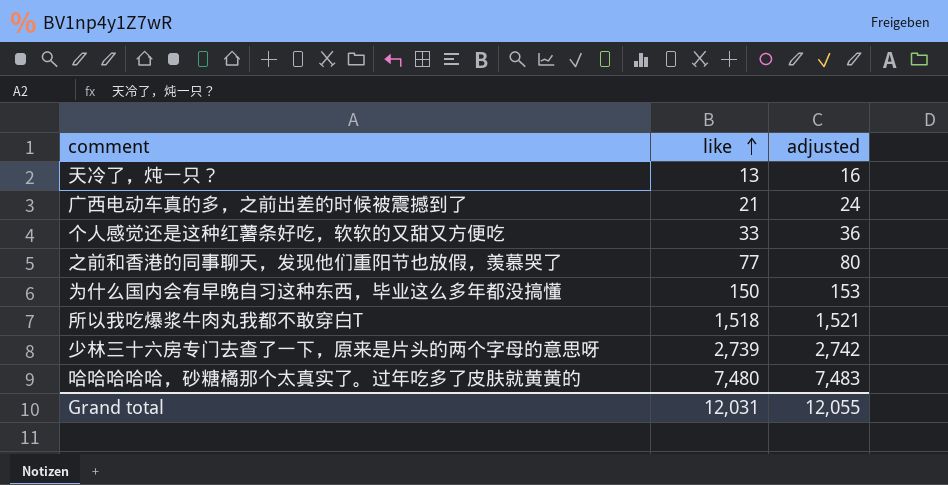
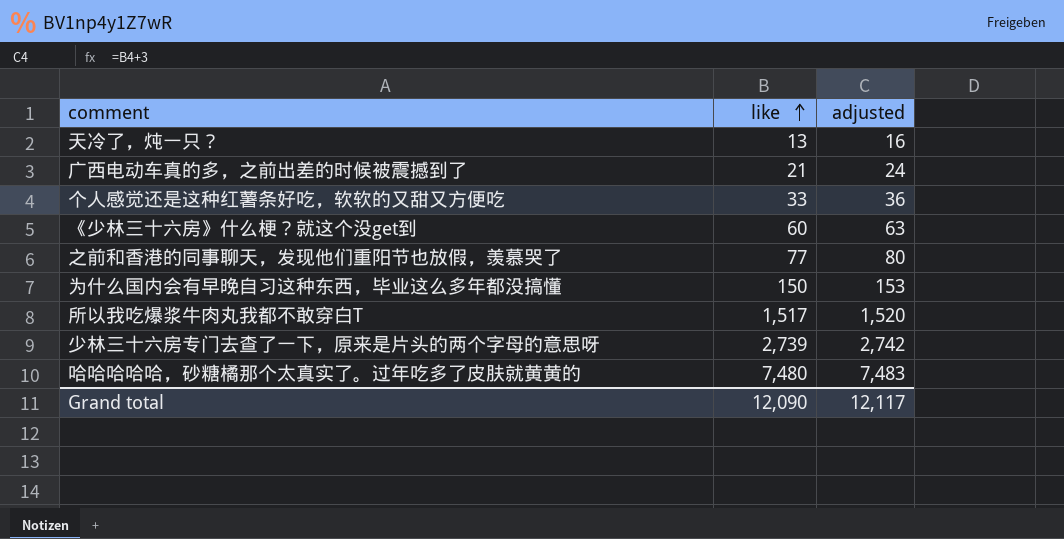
row 《少林三十六房》什么梗？就这个没get到: none -> 60 | 63
所以我吃爆浆牛肉丸我都不敢穿白T | like: 1,518 -> 1,517
所以我吃爆浆牛肉丸我都不敢穿白T | adjusted: 1,521 -> 1,520
Grand total | like: 12,031 -> 12,090
Grand total | adjusted: 12,055 -> 12,117

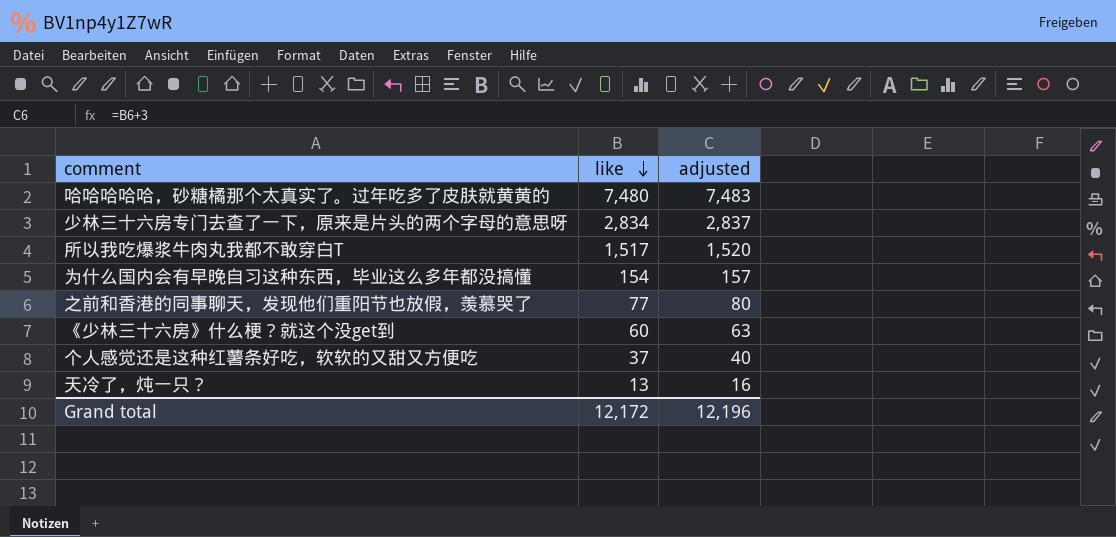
row order: like ascending -> like descending
row 广西电动车真的多，之前出差的时候被震撼到了: 21 | 24 -> none
少林三十六房专门去查了一下，原来是片头的两个字母的意思呀 | like: 2,739 -> 2,834
少林三十六房专门去查了一下，原来是片头的两个字母的意思呀 | adjusted: 2,742 -> 2,837
为什么国内会有早晚自习这种东西，毕业这么多年都没搞懂 | like: 150 -> 154
为什么国内会有早晚自习这种东西，毕业这么多年都没搞懂 | adjusted: 153 -> 157
个人感觉还是这种红薯条好吃，软软的又甜又方便吃 | like: 33 -> 37
个人感觉还是这种红薯条好吃，软软的又甜又方便吃 | adjusted: 36 -> 40
Grand total | like: 12,090 -> 12,172
Grand total | adjusted: 12,117 -> 12,196

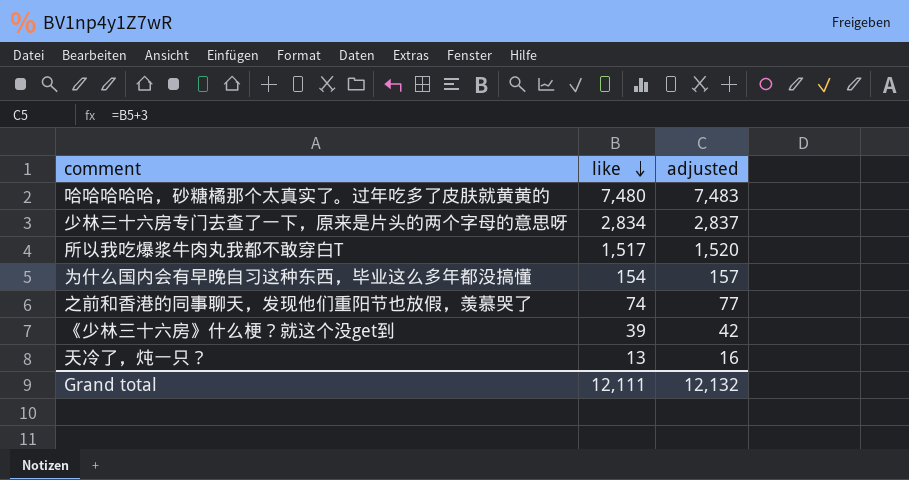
row 个人感觉还是这种红薯条好吃，软软的又甜又方便吃: 37 | 40 -> none
之前和香港的同事聊天，发现他们重阳节也放假，羡慕哭了 | like: 77 -> 74
之前和香港的同事聊天，发现他们重阳节也放假，羡慕哭了 | adjusted: 80 -> 77
《少林三十六房》什么梗？就这个没get到 | like: 60 -> 39
《少林三十六房》什么梗？就这个没get到 | adjusted: 63 -> 42
Grand total | like: 12,172 -> 12,111
Grand total | adjusted: 12,196 -> 12,132

